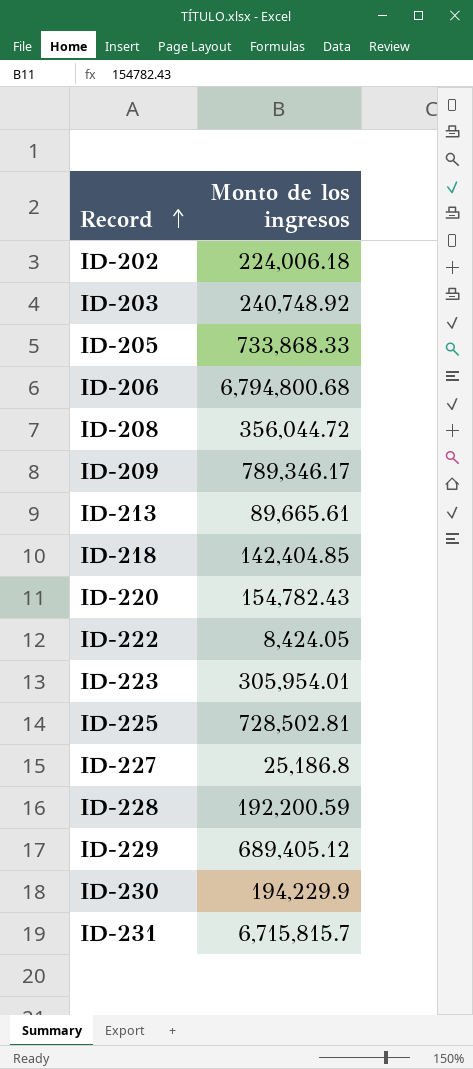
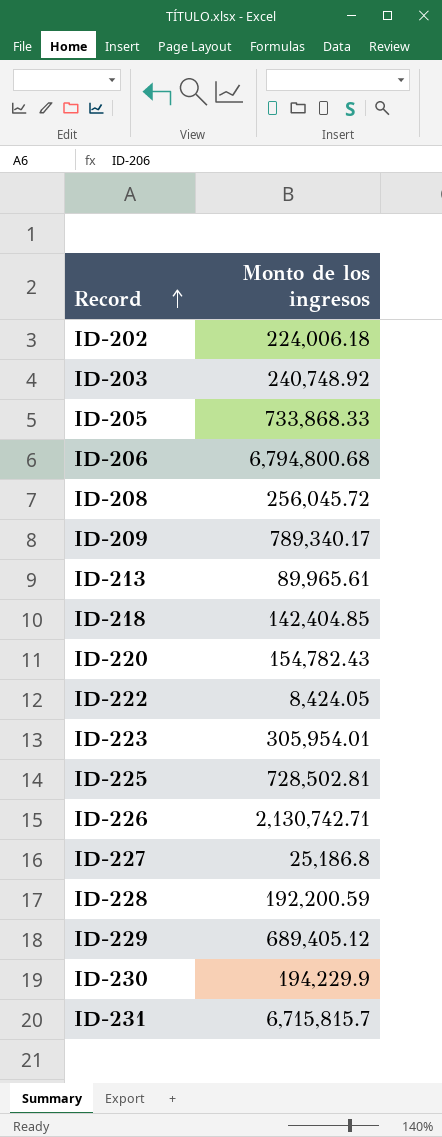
ID-208 | Monto de los ingresos: 356,044.72 -> 256,045.72
ID-209 | Monto de los ingresos: 789,346.17 -> 789,340.17
ID-213 | Monto de los ingresos: 89,665.61 -> 89,965.61
row ID-226: none -> 2,130,742.71

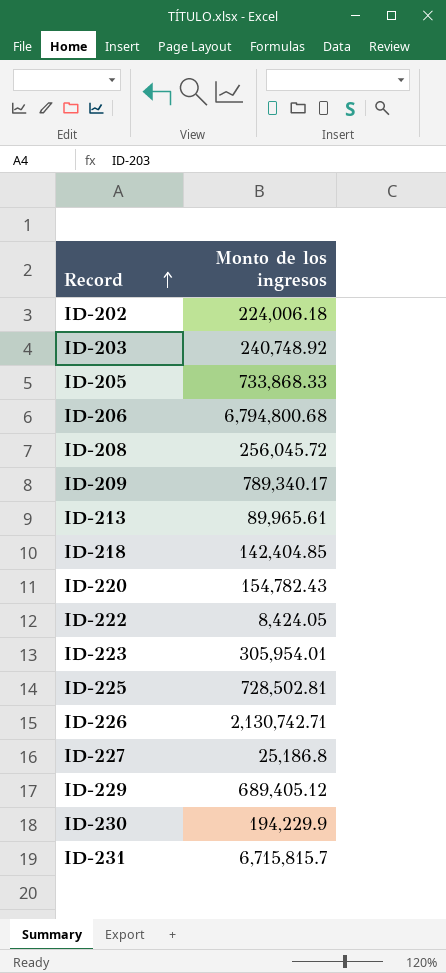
row ID-228: 192,200.59 -> none

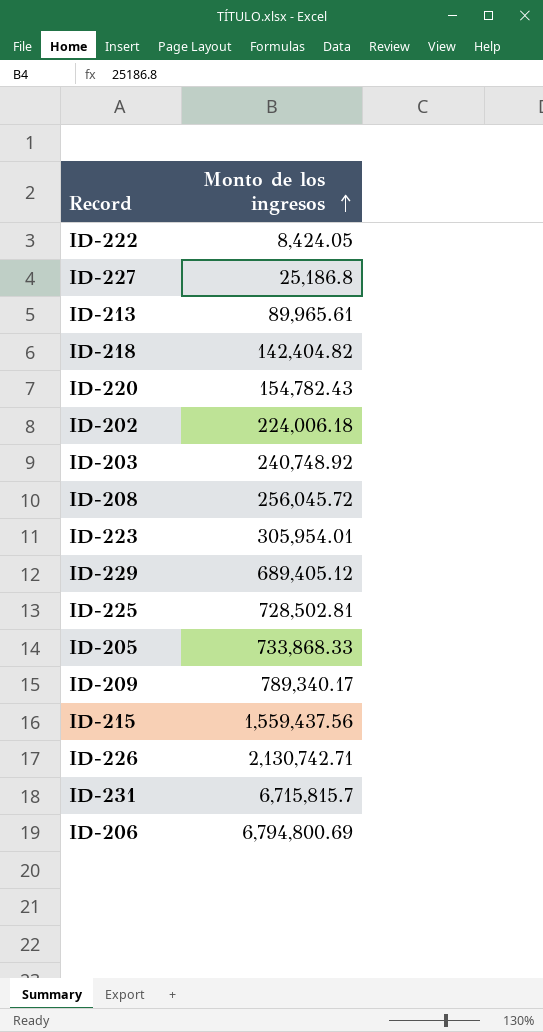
row order: Record ascending -> Monto de los ingresos ascending
row ID-230: 194,229.9 -> none
ID-218 | Monto de los ingresos: 142,404.85 -> 142,404.82
row ID-215: none -> 1,559,437.56
ID-206 | Monto de los ingresos: 6,794,800.68 -> 6,794,800.69

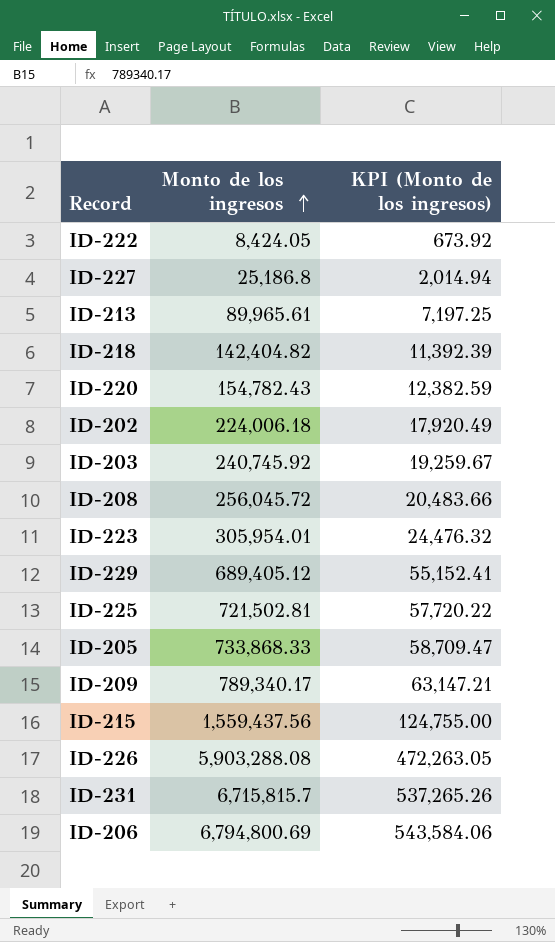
column KPI (Monto de los ingresos) | formula: none -> [Monto de los ingresos] * 0.08
ID-203 | Monto de los ingresos: 240,748.92 -> 240,745.92
ID-225 | Monto de los ingresos: 728,502.81 -> 721,502.81
ID-226 | Monto de los ingresos: 2,130,742.71 -> 5,903,288.08

